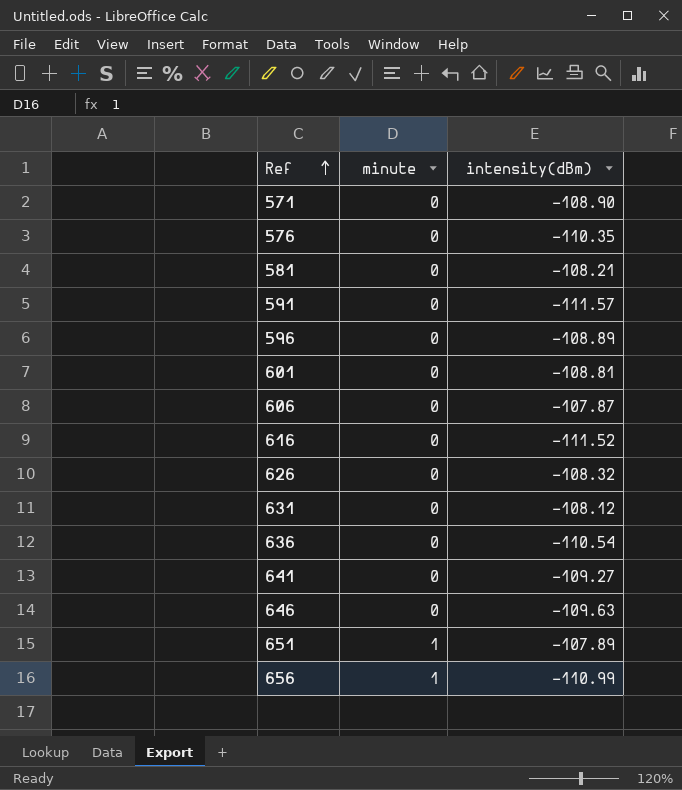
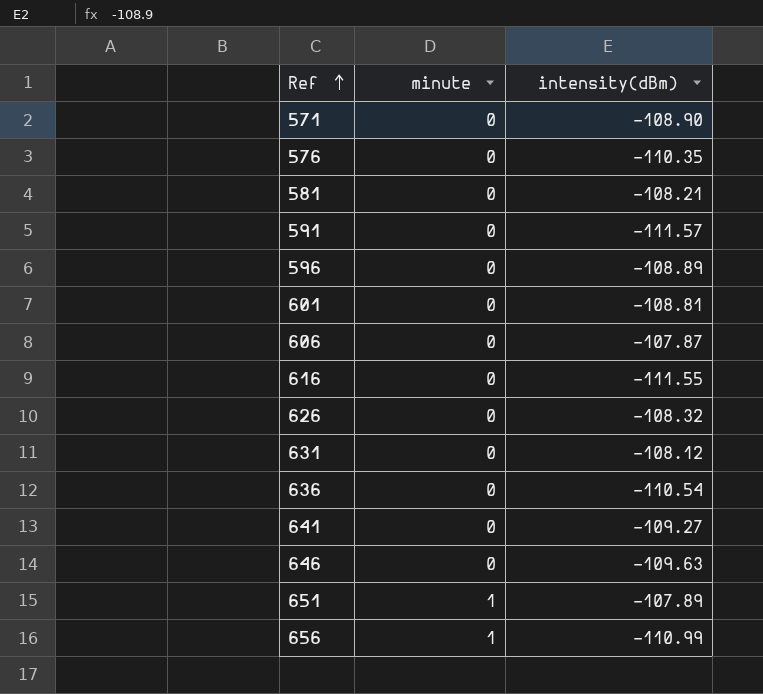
616 | intensity(dBm): -111.52 -> -111.55

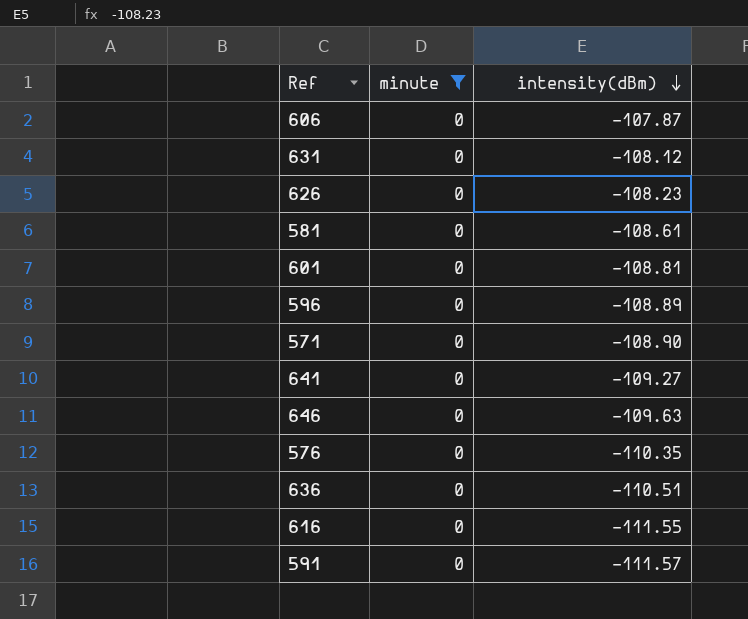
filter: none -> minute = 0
row order: Ref ascending -> intensity(dBm) descending
626 | intensity(dBm): -108.32 -> -108.23
581 | intensity(dBm): -108.21 -> -108.61
636 | intensity(dBm): -110.54 -> -110.51

